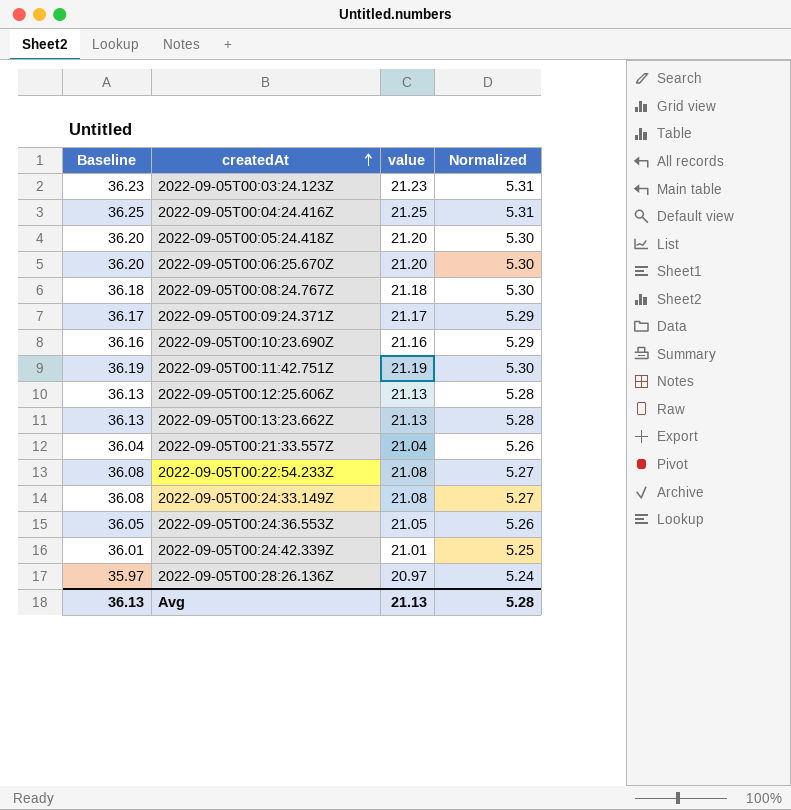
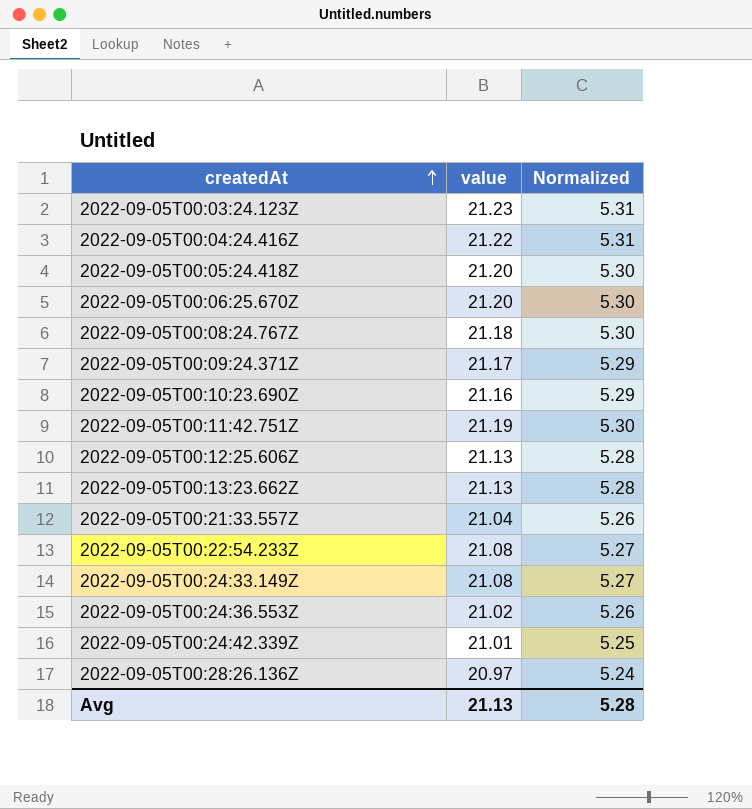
column Baseline | formula: [value] + 15 -> none
2022-09-05T00:04:24.416Z | value: 21.25 -> 21.22
2022-09-05T00:24:36.553Z | value: 21.05 -> 21.02

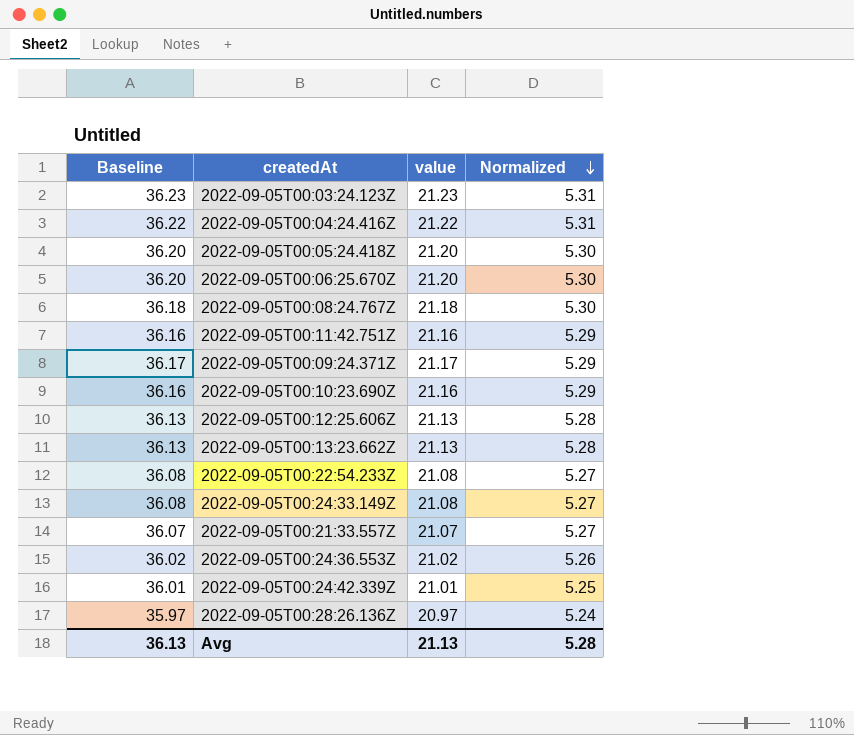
row order: createdAt ascending -> Normalized descending
column Baseline | formula: none -> [value] + 15
2022-09-05T00:11:42.751Z | value: 21.19 -> 21.16
2022-09-05T00:11:42.751Z | Normalized: 5.30 -> 5.29
2022-09-05T00:21:33.557Z | value: 21.04 -> 21.07
2022-09-05T00:21:33.557Z | Normalized: 5.26 -> 5.27

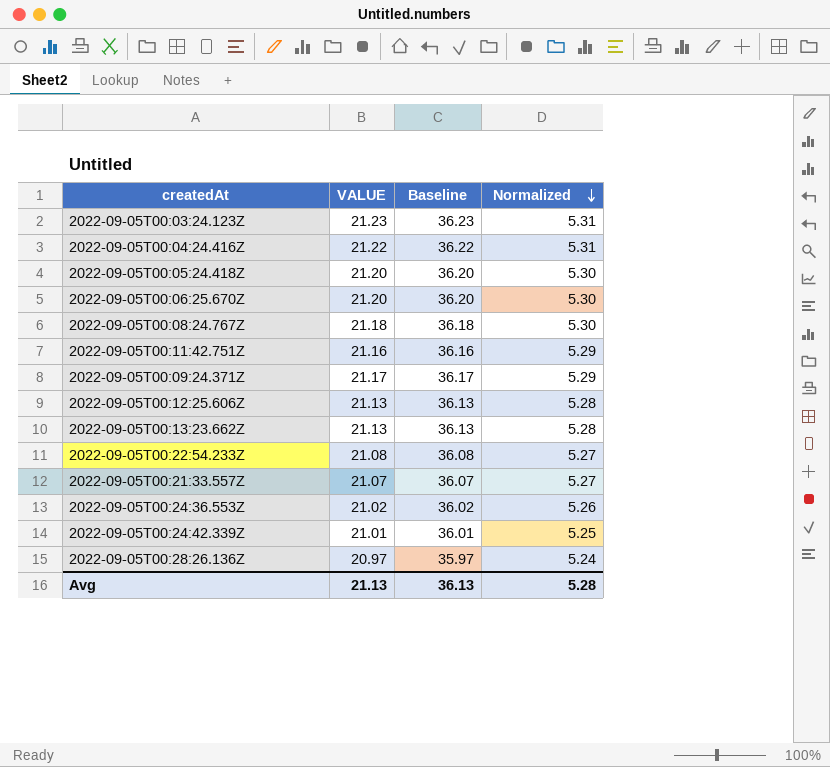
column name: value -> VALUE
column Baseline | position: 1 -> 3
row 2022-09-05T00:10:23.690Z: 36.16 | 21.16 | 5.29 -> none
row 2022-09-05T00:24:33.149Z: 36.08 | 21.08 | 5.27 -> none

